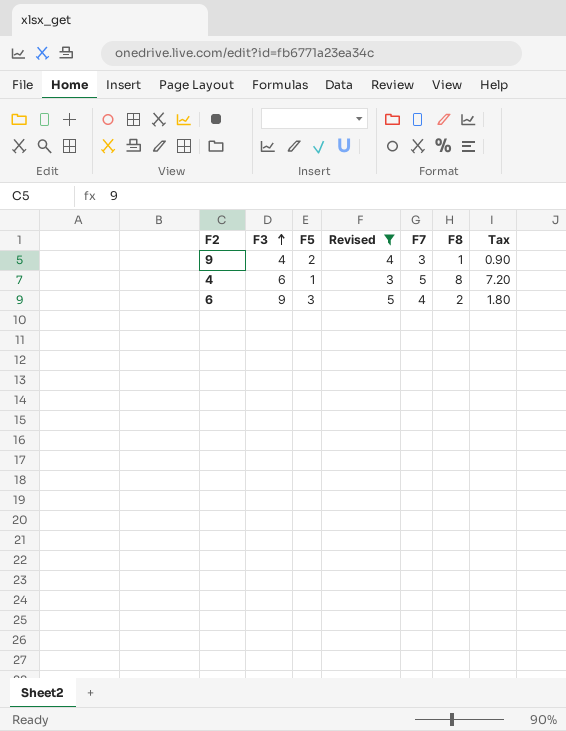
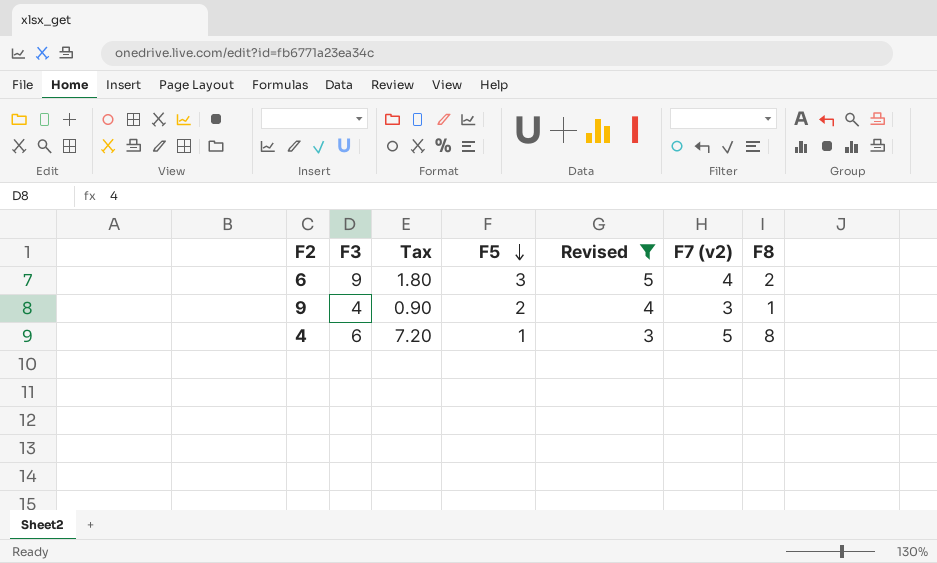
row order: F3 ascending -> F5 descending
column Tax | position: 7 -> 3
column name: F7 -> F7 (v2)

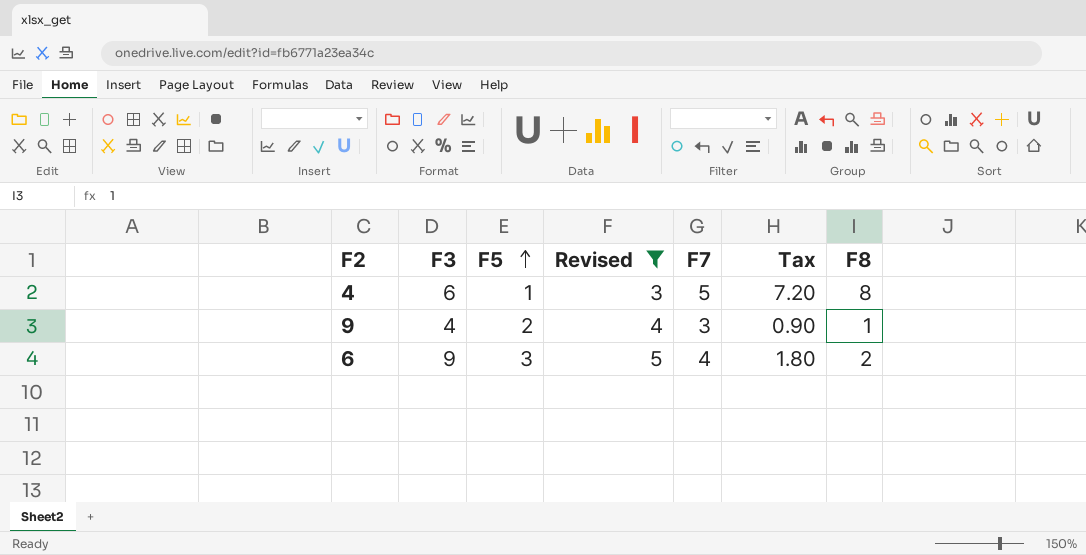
row order: F5 descending -> F5 ascending
column name: F7 (v2) -> F7
column Tax | position: 3 -> 6

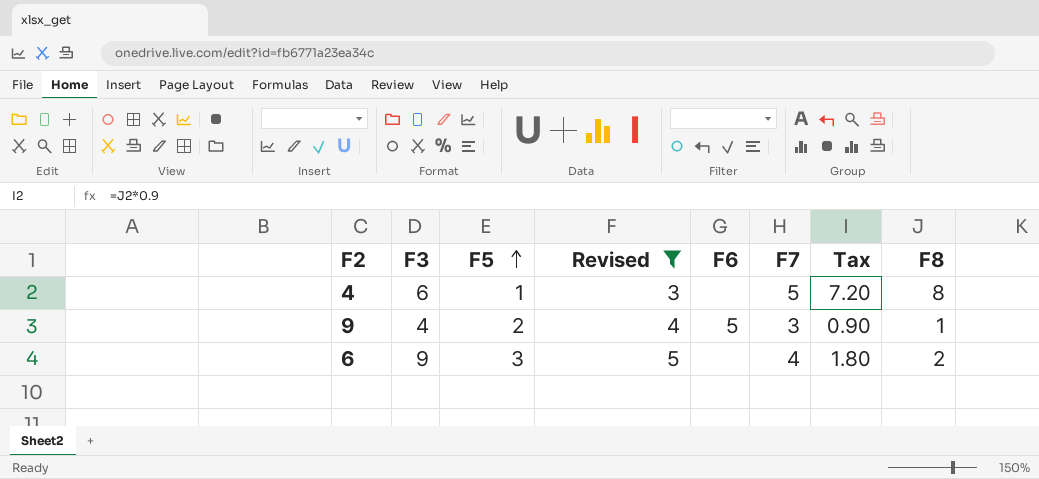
column F6 | position: none -> 5

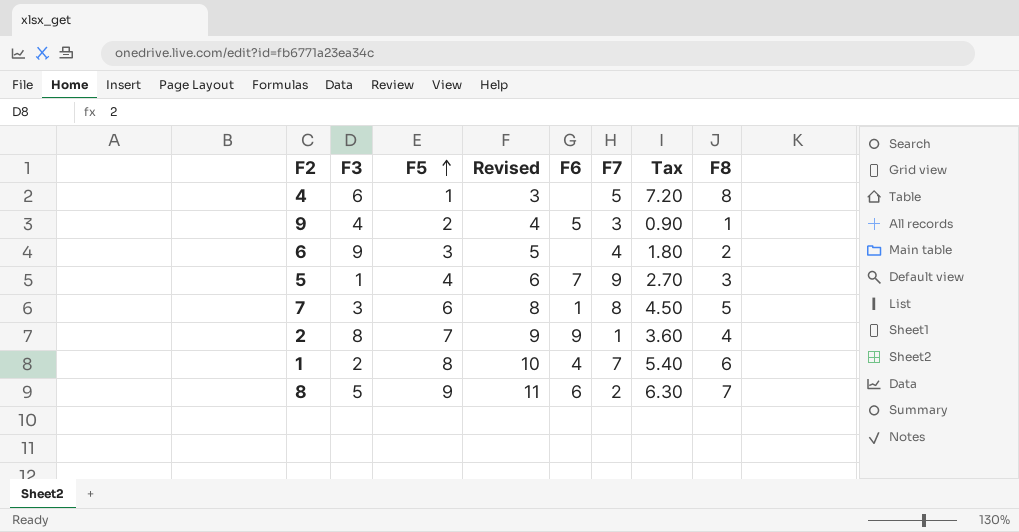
filter: Revised <= 5 -> none

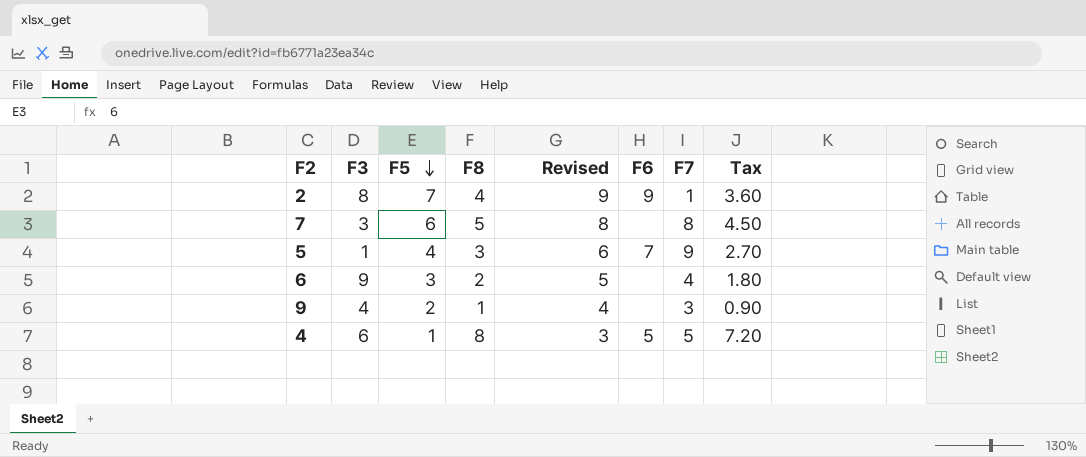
row order: F5 ascending -> F5 descending
column F8 | position: 8 -> 4
row 1: 2 | 8 | 10 | 4 | 7 | 5.40 | 6 -> none
row 8: 5 | 9 | 11 | 6 | 2 | 6.30 | 7 -> none
7 | F6: 1 -> none
9 | F6: 5 -> none
4 | F6: none -> 5

